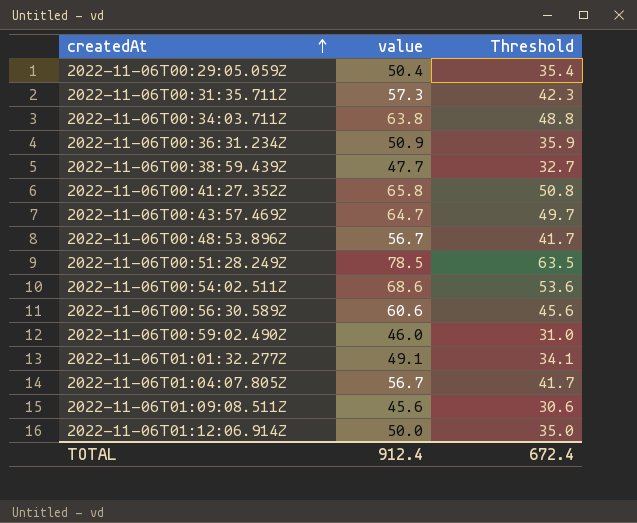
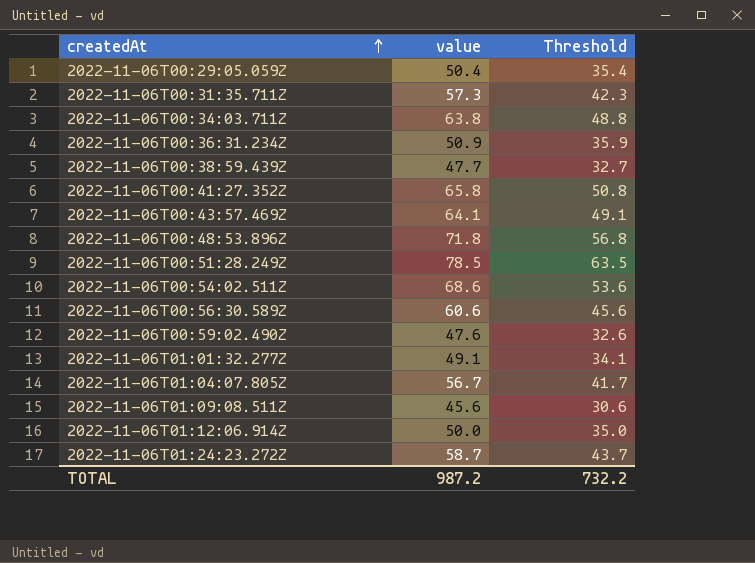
2022-11-06T00:43:57.469Z | value: 64.7 -> 64.1
2022-11-06T00:43:57.469Z | Threshold: 49.7 -> 49.1
2022-11-06T00:48:53.896Z | value: 56.7 -> 71.8
2022-11-06T00:48:53.896Z | Threshold: 41.7 -> 56.8
2022-11-06T00:59:02.490Z | value: 46.0 -> 47.6
2022-11-06T00:59:02.490Z | Threshold: 31.0 -> 32.6
row 2022-11-06T01:24:23.272Z: none -> 58.7 | 43.7
TOTAL | value: 912.4 -> 987.2
TOTAL | Threshold: 672.4 -> 732.2

